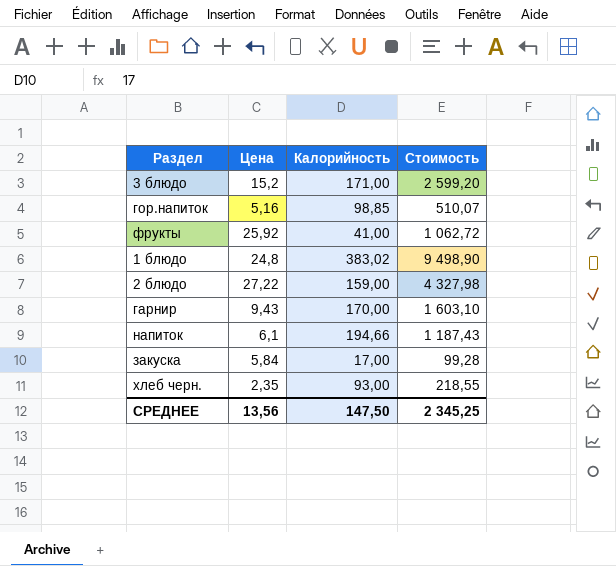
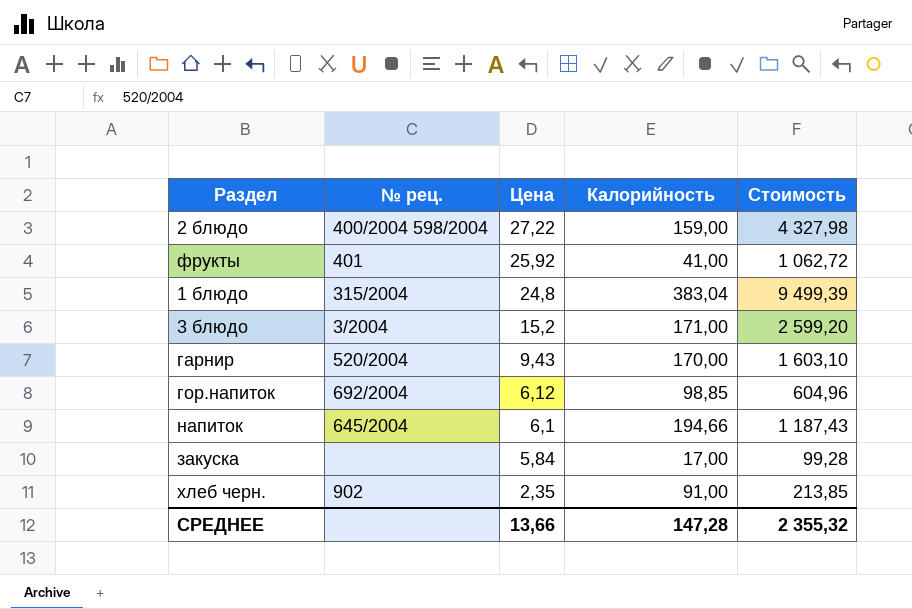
row order: none -> Цена descending
column № рец. | position: none -> 2
1 блюдо | Калорийность: 383,02 -> 383,04
1 блюдо | Стоимость: 9 498,90 -> 9 499,39
гор.напиток | Цена: 5,16 -> 6,12
гор.напиток | Стоимость: 510,07 -> 604,96
хлеб черн. | Калорийность: 93,00 -> 91,00
хлеб черн. | Стоимость: 218,55 -> 213,85
СРЕДНЕЕ | Цена: 13,56 -> 13,66
СРЕДНЕЕ | Калорийность: 147,50 -> 147,28
СРЕДНЕЕ | Стоимость: 2 345,25 -> 2 355,32

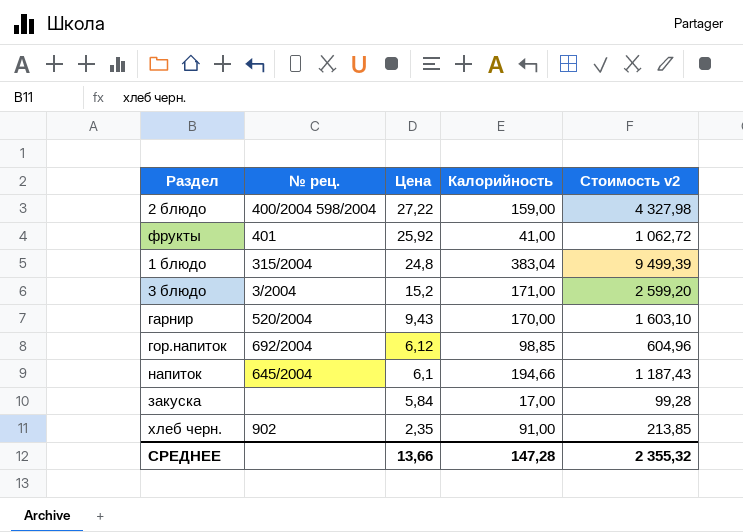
column name: Стоимость -> Стоимость v2

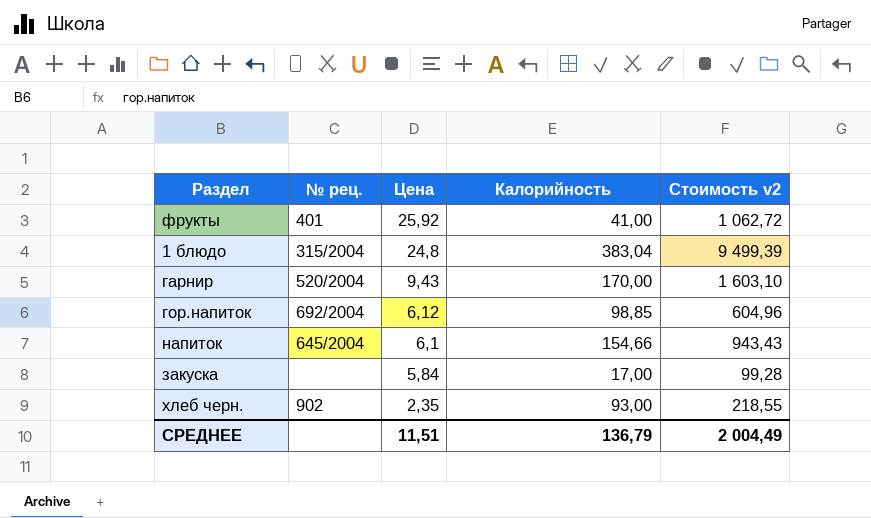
row 2 блюдо: 400/2004 598/2004 | 27,22 | 159,00 | 4 327,98 -> none
row 3 блюдо: 3/2004 | 15,2 | 171,00 | 2 599,20 -> none
напиток | Калорийность: 194,66 -> 154,66
напиток | Стоимость v2: 1 187,43 -> 943,43
хлеб черн. | Калорийность: 91,00 -> 93,00
хлеб черн. | Стоимость v2: 213,85 -> 218,55
СРЕДНЕЕ | Цена: 13,66 -> 11,51
СРЕДНЕЕ | Калорийность: 147,28 -> 136,79
СРЕДНЕЕ | Стоимость v2: 2 355,32 -> 2 004,49

